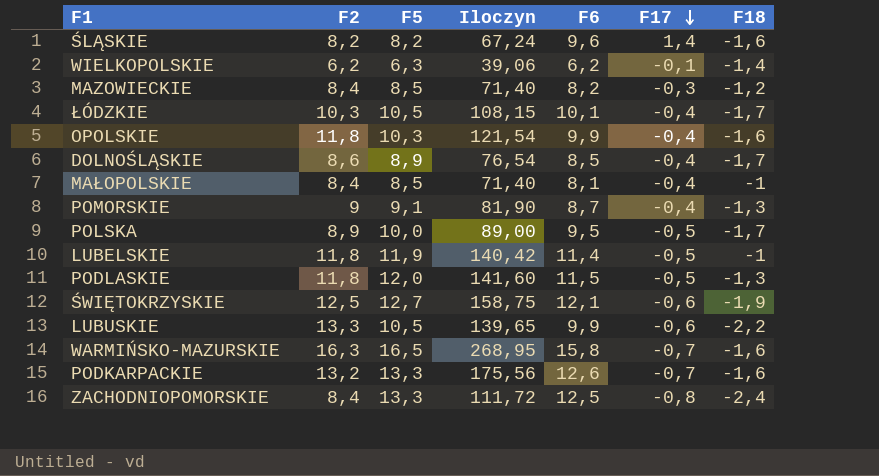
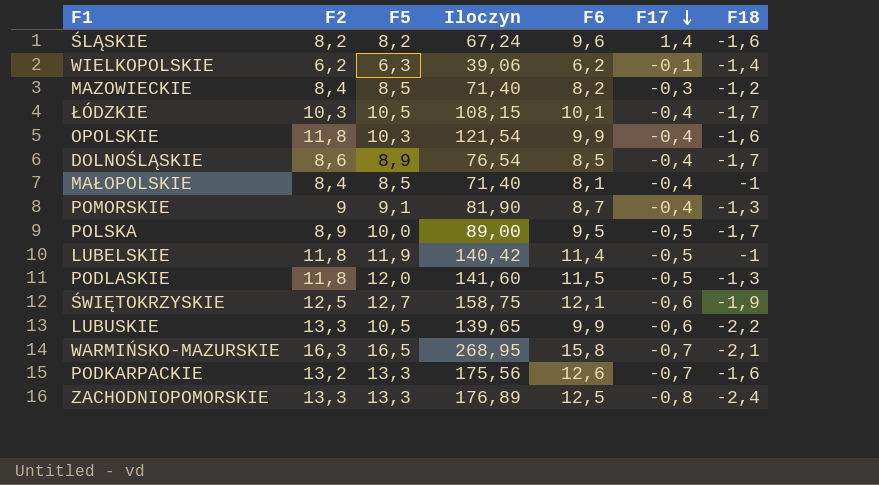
WARMIŃSKO-MAZURSKIE | F18: -1,6 -> -2,1
ZACHODNIOPOMORSKIE | F2: 8,4 -> 13,3
ZACHODNIOPOMORSKIE | Iloczyn: 111,72 -> 176,89

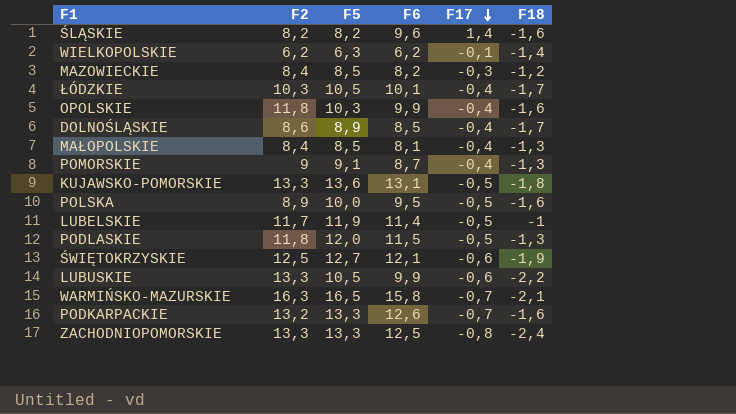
column Iloczyn | formula: [F2] * [F5] -> none
MAŁOPOLSKIE | F18: -1 -> -1,3
row KUJAWSKO-POMORSKIE: none -> 13,3 | 13,6 | 13,1 | -0,5 | -1,8
POLSKA | F18: -1,7 -> -1,6
LUBELSKIE | F2: 11,8 -> 11,7

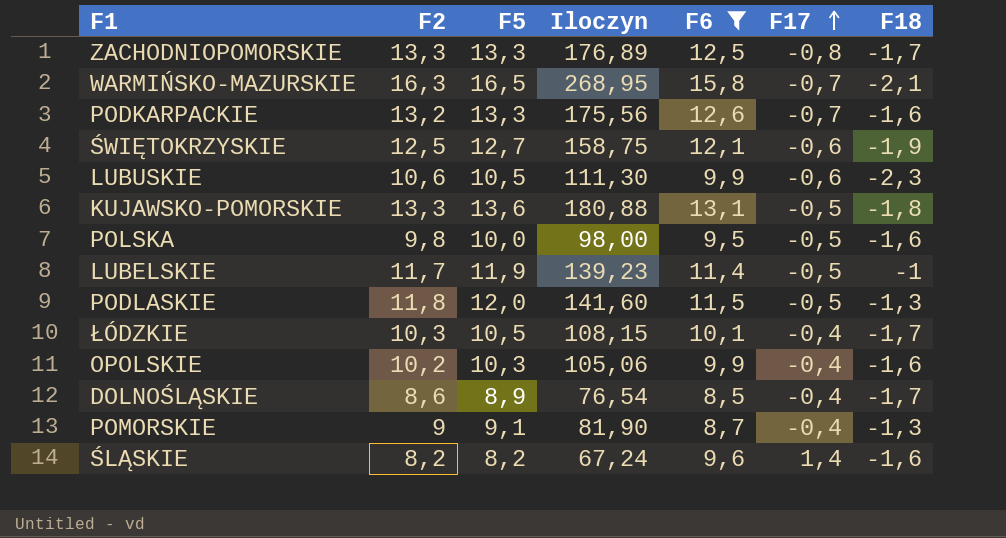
filter: none -> F6 >= 8,5
row order: F17 descending -> F17 ascending
column Iloczyn | formula: none -> [F2] * [F5]
ZACHODNIOPOMORSKIE | F18: -2,4 -> -1,7
LUBUSKIE | F2: 13,3 -> 10,6
LUBUSKIE | F18: -2,2 -> -2,3
POLSKA | F2: 8,9 -> 9,8
OPOLSKIE | F2: 11,8 -> 10,2

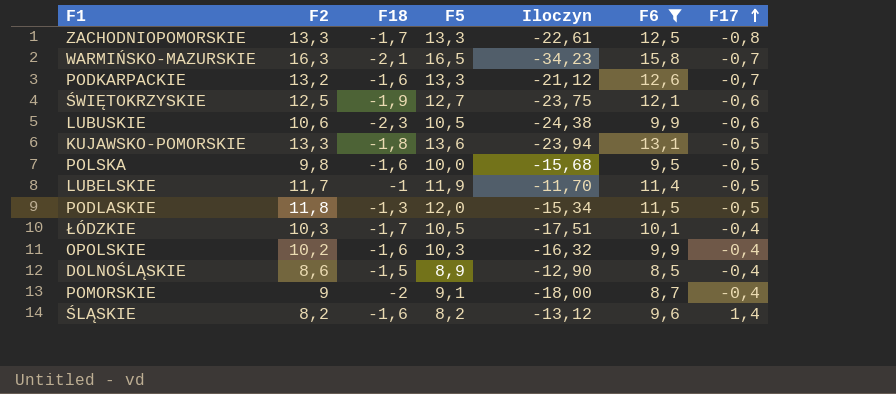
column F18 | position: 7 -> 3
column Iloczyn | formula: [F2] * [F5] -> [F2] * [F18]
DOLNOŚLĄSKIE | F18: -1,7 -> -1,5
POMORSKIE | F18: -1,3 -> -2

